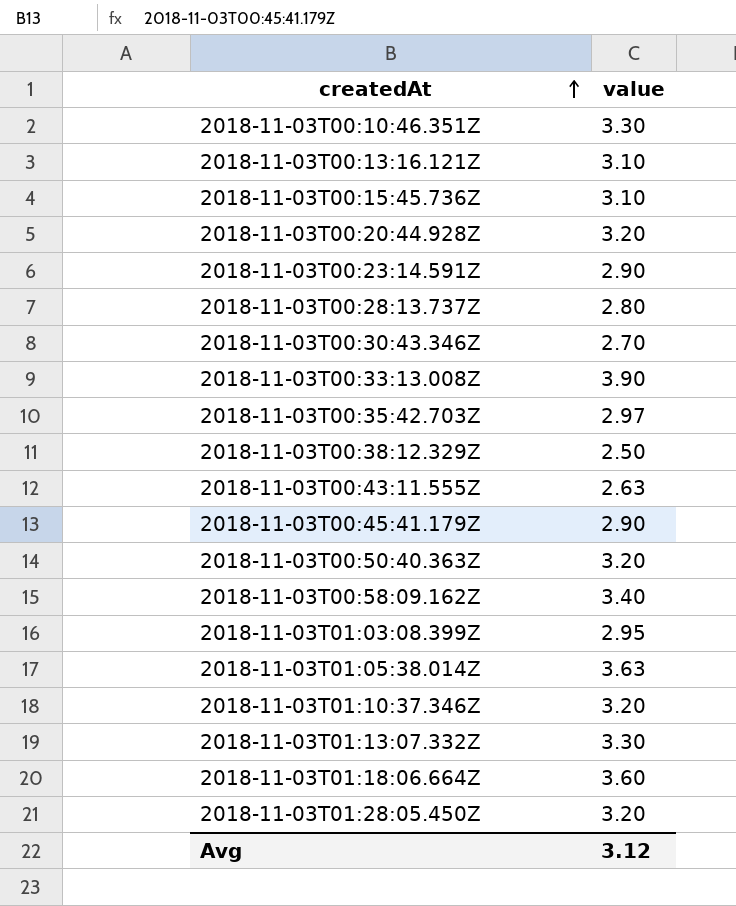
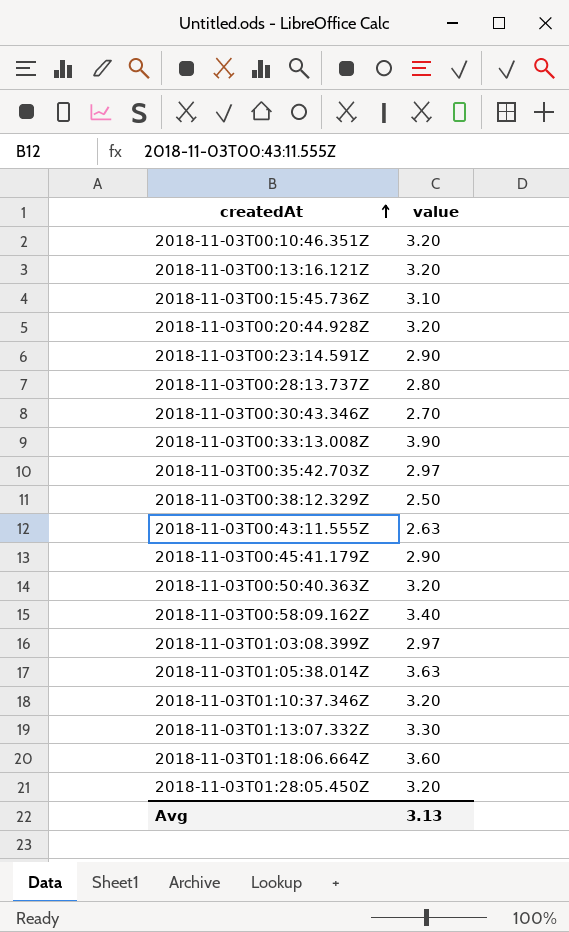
2018-11-03T00:10:46.351Z | value: 3.30 -> 3.20
2018-11-03T00:13:16.121Z | value: 3.10 -> 3.20
2018-11-03T01:03:08.399Z | value: 2.95 -> 2.97
Avg | value: 3.12 -> 3.13

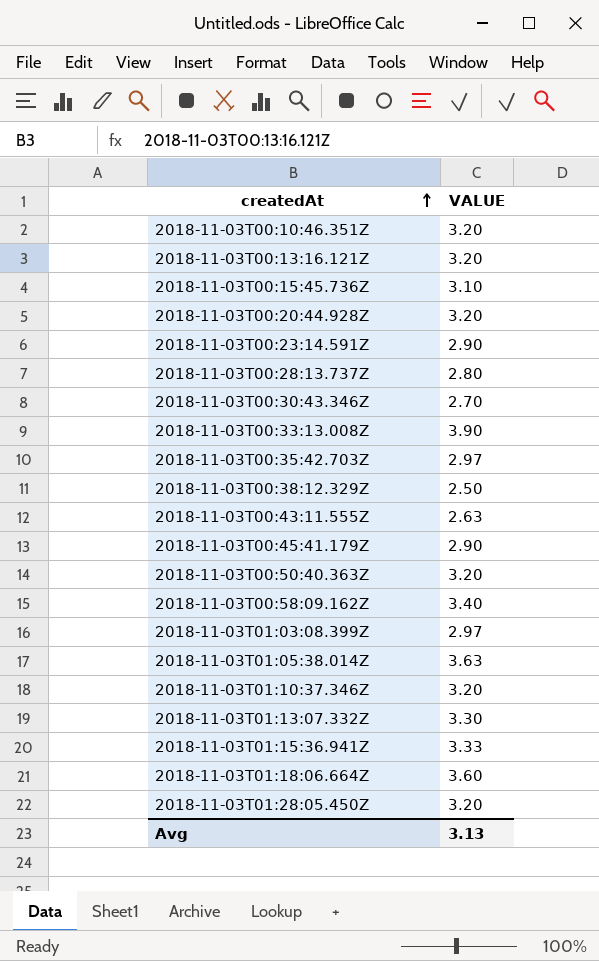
column name: value -> VALUE
row 2018-11-03T01:15:36.941Z: none -> 3.33

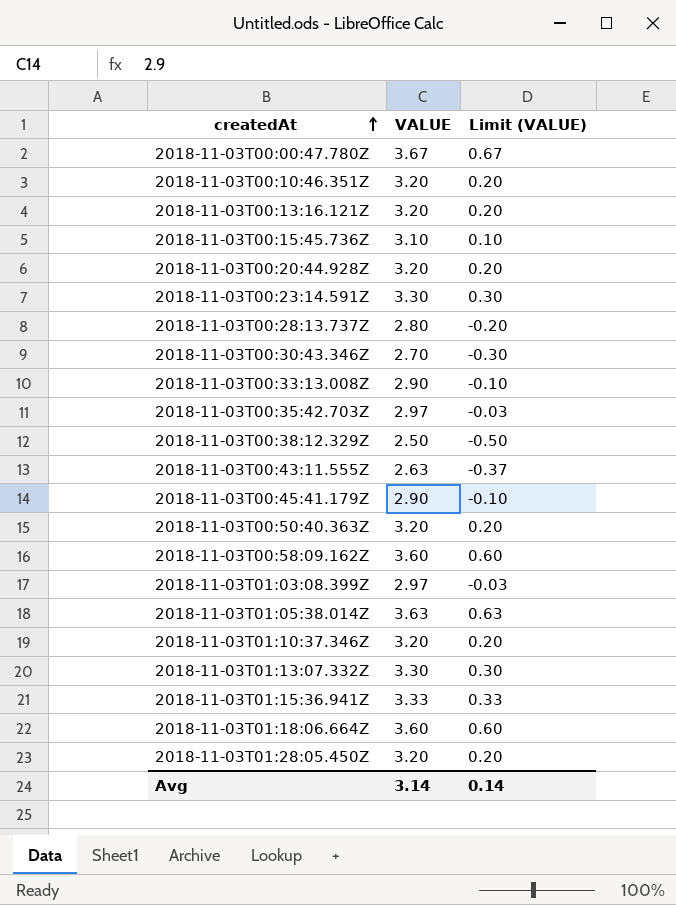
column Limit (VALUE) | formula: none -> [VALUE] - 3
row 2018-11-03T00:00:47.780Z: none -> 3.67 | 0.67
2018-11-03T00:23:14.591Z | VALUE: 2.90 -> 3.30
2018-11-03T00:33:13.008Z | VALUE: 3.90 -> 2.90
2018-11-03T00:58:09.162Z | VALUE: 3.40 -> 3.60
Avg | VALUE: 3.13 -> 3.14

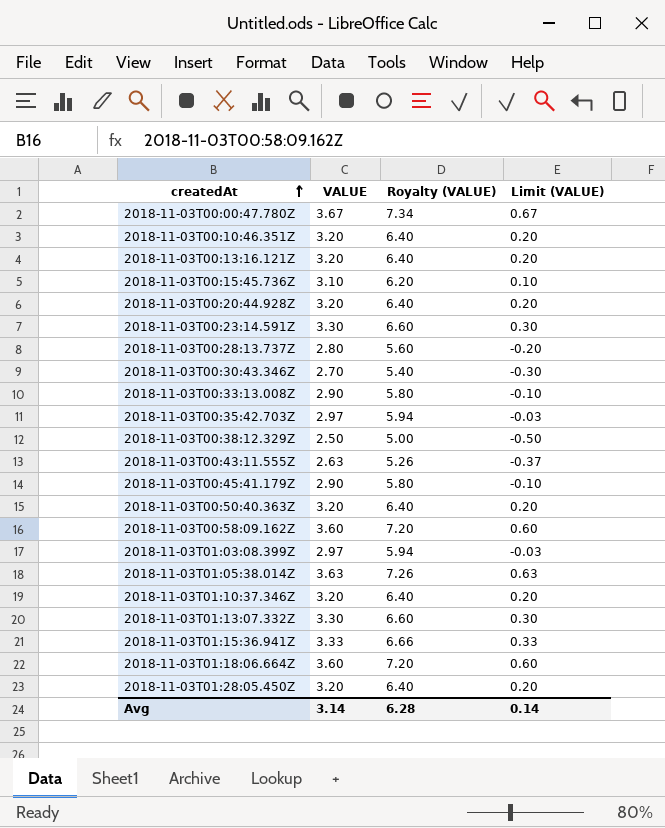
column Royalty (VALUE) | formula: none -> [VALUE] * 2

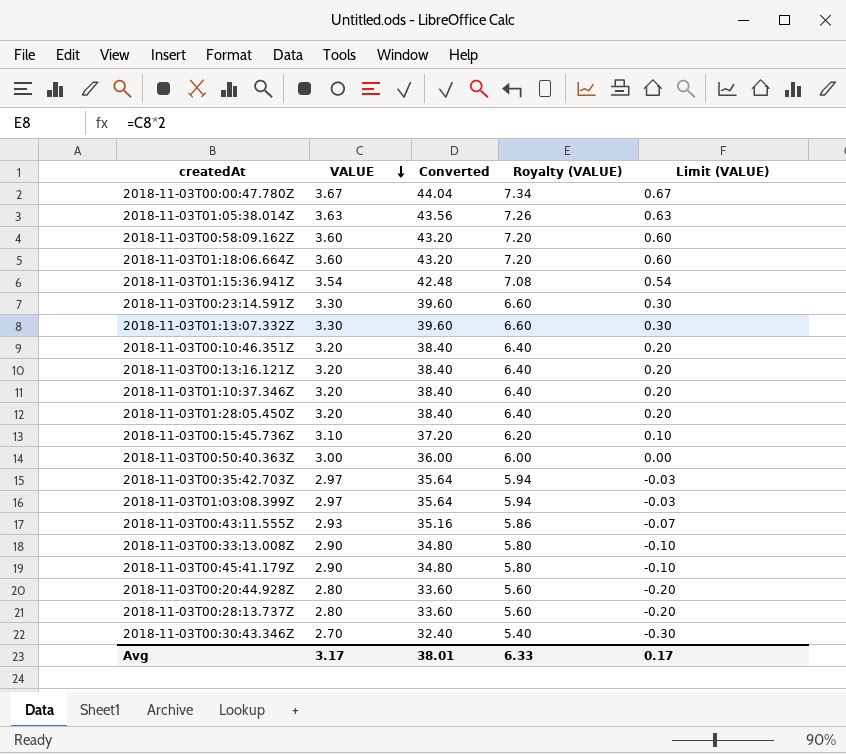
row order: createdAt ascending -> VALUE descending
column Converted | formula: none -> [VALUE] * 12
row 2018-11-03T00:38:12.329Z: 2.50 | 5.00 | -0.50 -> none
2018-11-03T01:15:36.941Z | VALUE: 3.33 -> 3.54
2018-11-03T01:15:36.941Z | Royalty (VALUE): 6.66 -> 7.08
2018-11-03T01:15:36.941Z | Limit (VALUE): 0.33 -> 0.54
2018-11-03T00:50:40.363Z | VALUE: 3.20 -> 3.00
2018-11-03T00:50:40.363Z | Royalty (VALUE): 6.40 -> 6.00
2018-11-03T00:50:40.363Z | Limit (VALUE): 0.20 -> 0.00
2018-11-03T00:43:11.555Z | VALUE: 2.63 -> 2.93
2018-11-03T00:43:11.555Z | Royalty (VALUE): 5.26 -> 5.86
2018-11-03T00:43:11.555Z | Limit (VALUE): -0.37 -> -0.07
2018-11-03T00:20:44.928Z | VALUE: 3.20 -> 2.80
2018-11-03T00:20:44.928Z | Royalty (VALUE): 6.40 -> 5.60
2018-11-03T00:20:44.928Z | Limit (VALUE): 0.20 -> -0.20
Avg | VALUE: 3.14 -> 3.17
Avg | Royalty (VALUE): 6.28 -> 6.33
Avg | Limit (VALUE): 0.14 -> 0.17

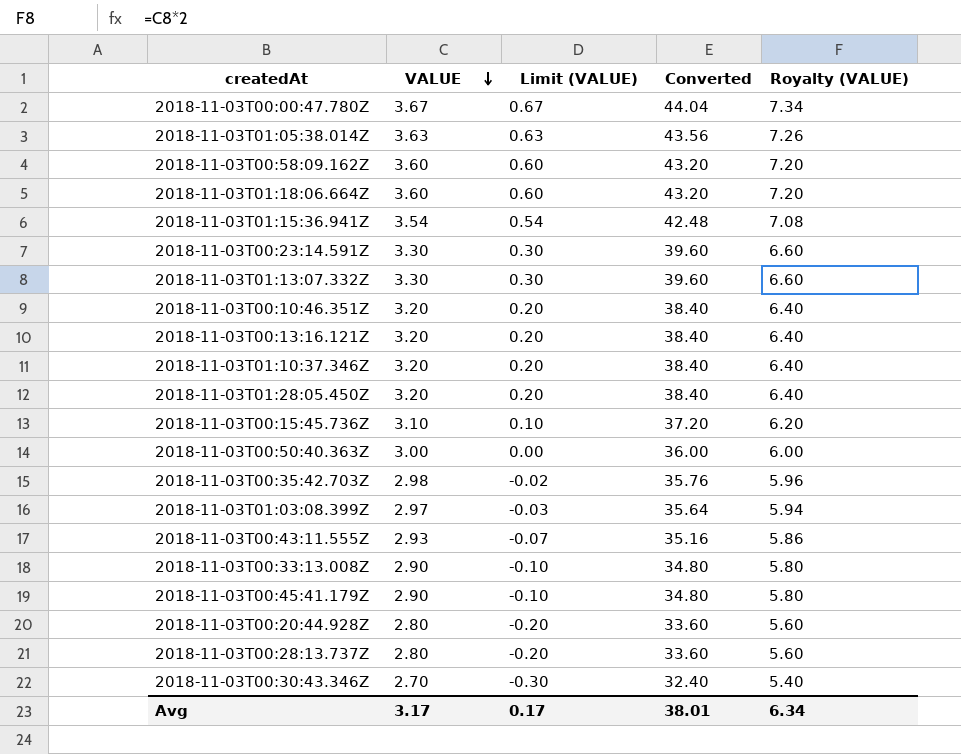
column Limit (VALUE) | position: 5 -> 3
2018-11-03T00:35:42.703Z | VALUE: 2.97 -> 2.98
2018-11-03T00:35:42.703Z | Limit (VALUE): -0.03 -> -0.02
2018-11-03T00:35:42.703Z | Converted: 35.64 -> 35.76
2018-11-03T00:35:42.703Z | Royalty (VALUE): 5.94 -> 5.96
Avg | Royalty (VALUE): 6.33 -> 6.34

